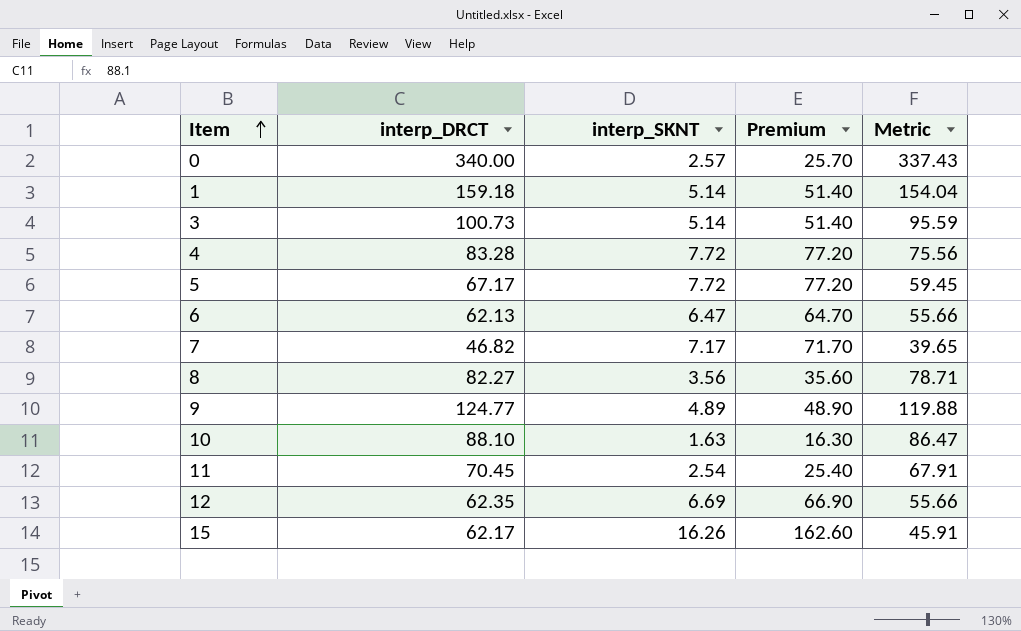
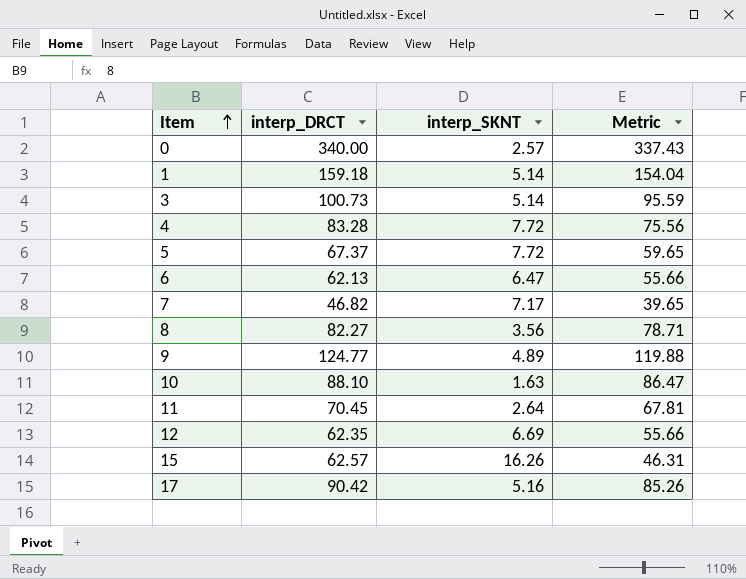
column Premium | formula: [interp_SKNT] * 10 -> none
5 | interp_DRCT: 67.17 -> 67.37
5 | Metric: 59.45 -> 59.65
11 | interp_SKNT: 2.54 -> 2.64
11 | Metric: 67.91 -> 67.81
15 | interp_DRCT: 62.17 -> 62.57
15 | Metric: 45.91 -> 46.31
row 17: none -> 90.42 | 5.16 | 85.26

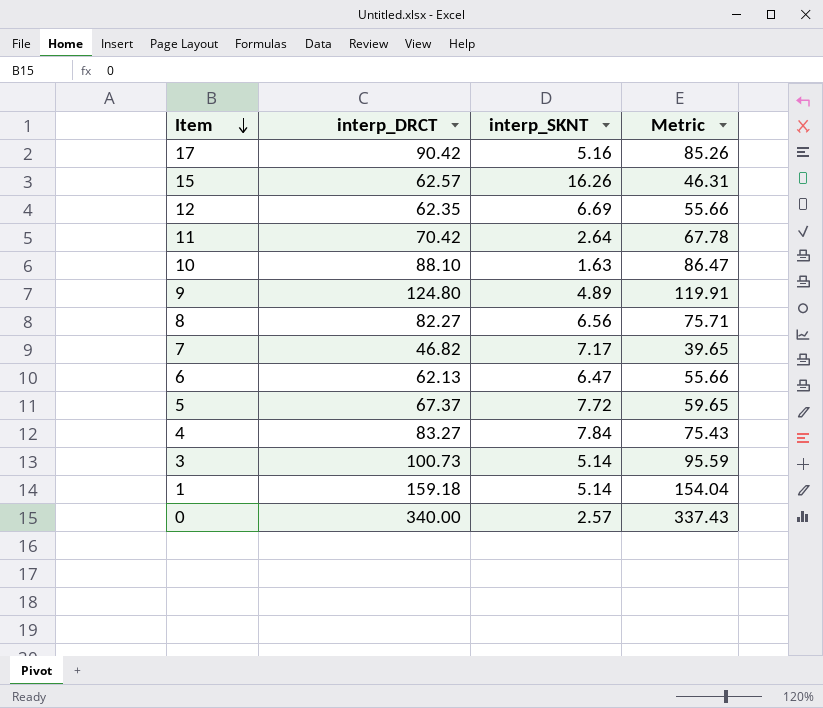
row order: Item ascending -> Item descending
11 | interp_DRCT: 70.45 -> 70.42
11 | Metric: 67.81 -> 67.78
9 | interp_DRCT: 124.77 -> 124.80
9 | Metric: 119.88 -> 119.91
8 | interp_SKNT: 3.56 -> 6.56
8 | Metric: 78.71 -> 75.71
4 | interp_DRCT: 83.28 -> 83.27
4 | interp_SKNT: 7.72 -> 7.84
4 | Metric: 75.56 -> 75.43

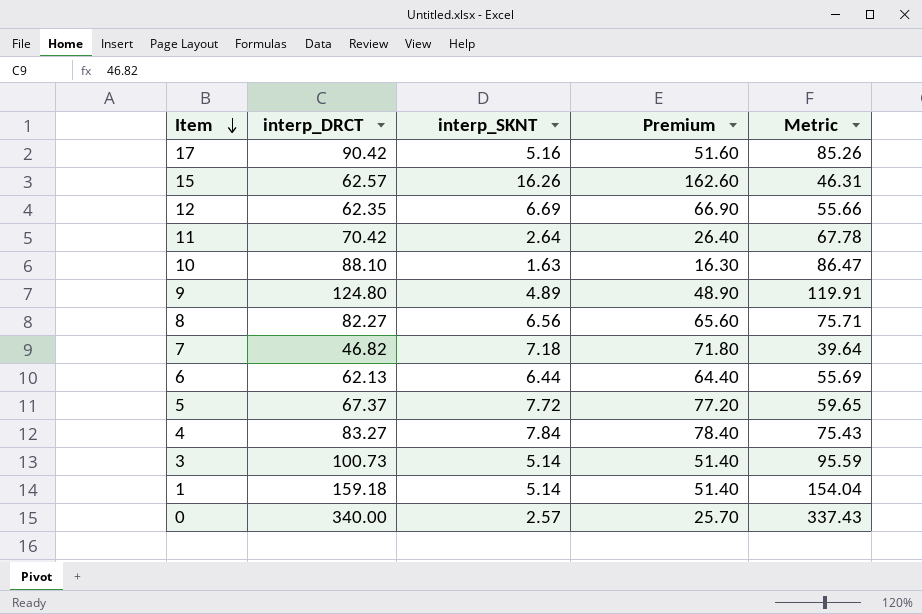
column Premium | formula: none -> [interp_SKNT] * 10
7 | interp_SKNT: 7.17 -> 7.18
7 | Metric: 39.65 -> 39.64
6 | interp_SKNT: 6.47 -> 6.44
6 | Metric: 55.66 -> 55.69

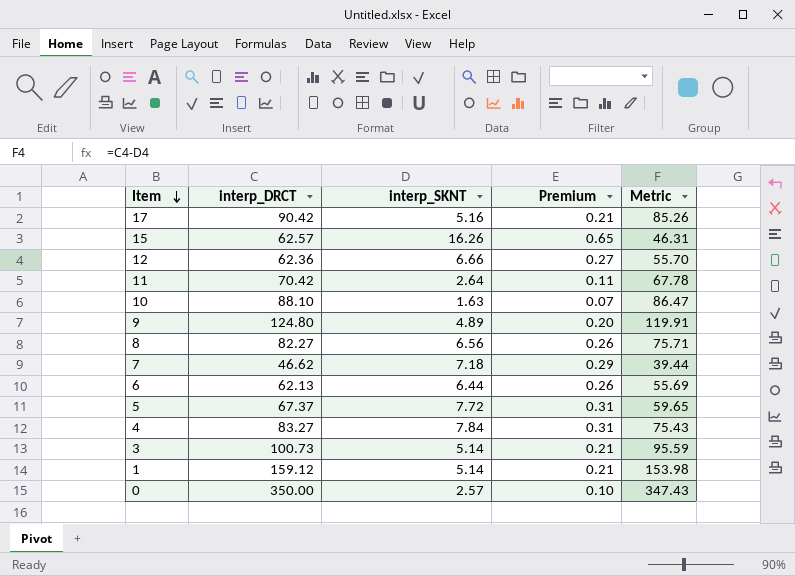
column Premium | formula: [interp_SKNT] * 10 -> [interp_SKNT] * 0.04
12 | interp_DRCT: 62.35 -> 62.36
12 | interp_SKNT: 6.69 -> 6.66
12 | Metric: 55.66 -> 55.70
7 | interp_DRCT: 46.82 -> 46.62
7 | Metric: 39.64 -> 39.44
1 | interp_DRCT: 159.18 -> 159.12
1 | Metric: 154.04 -> 153.98
0 | interp_DRCT: 340.00 -> 350.00
0 | Metric: 337.43 -> 347.43

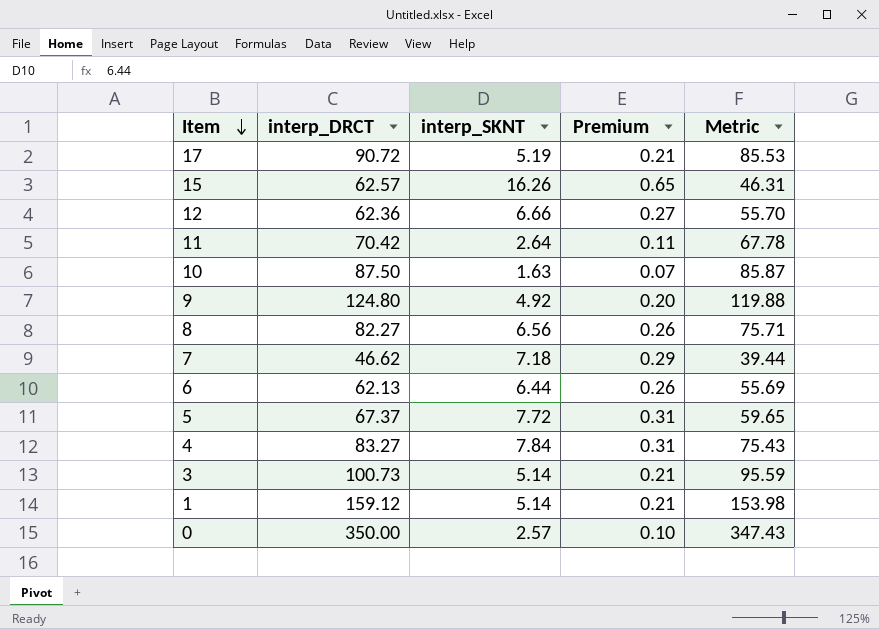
17 | interp_DRCT: 90.42 -> 90.72
17 | interp_SKNT: 5.16 -> 5.19
17 | Metric: 85.26 -> 85.53
10 | interp_DRCT: 88.10 -> 87.50
10 | Metric: 86.47 -> 85.87
9 | interp_SKNT: 4.89 -> 4.92
9 | Metric: 119.91 -> 119.88

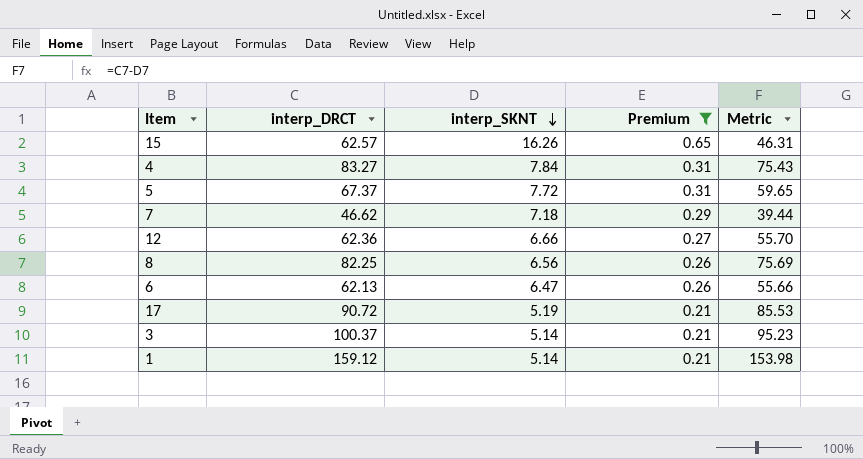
filter: none -> Premium >= 0.21
row order: Item descending -> interp_SKNT descending
8 | interp_DRCT: 82.27 -> 82.25
8 | Metric: 75.71 -> 75.69
6 | interp_SKNT: 6.44 -> 6.47
6 | Metric: 55.69 -> 55.66
3 | interp_DRCT: 100.73 -> 100.37
3 | Metric: 95.59 -> 95.23

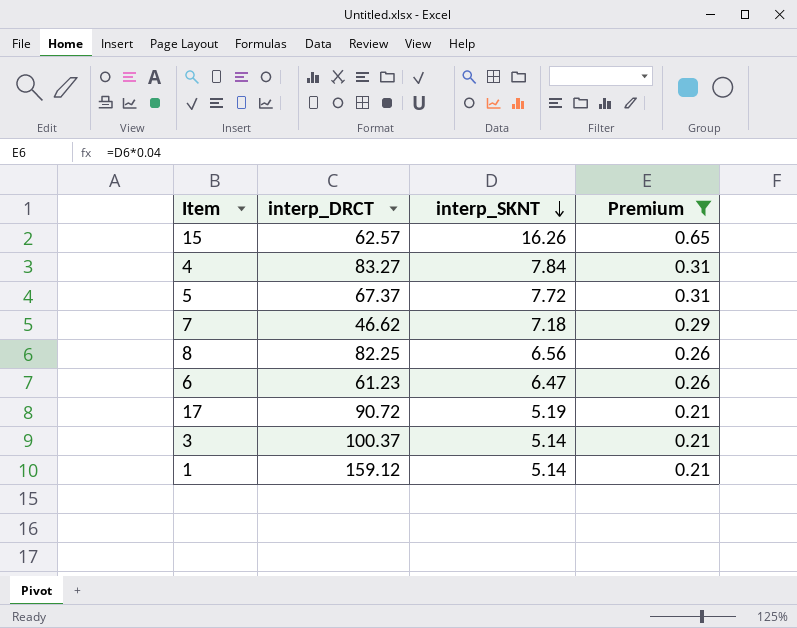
column Metric | formula: [interp_DRCT] - [interp_SKNT] -> none
row 12: 62.36 | 6.66 | 0.27 | 55.70 -> none
6 | interp_DRCT: 62.13 -> 61.23

